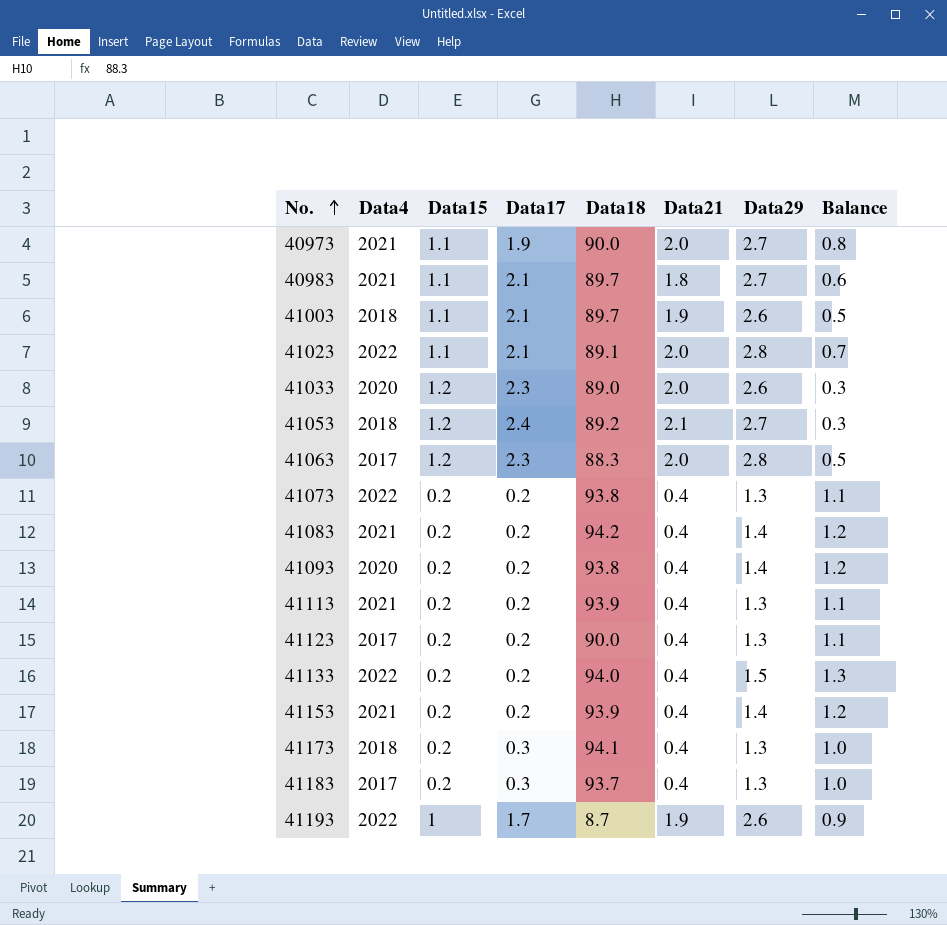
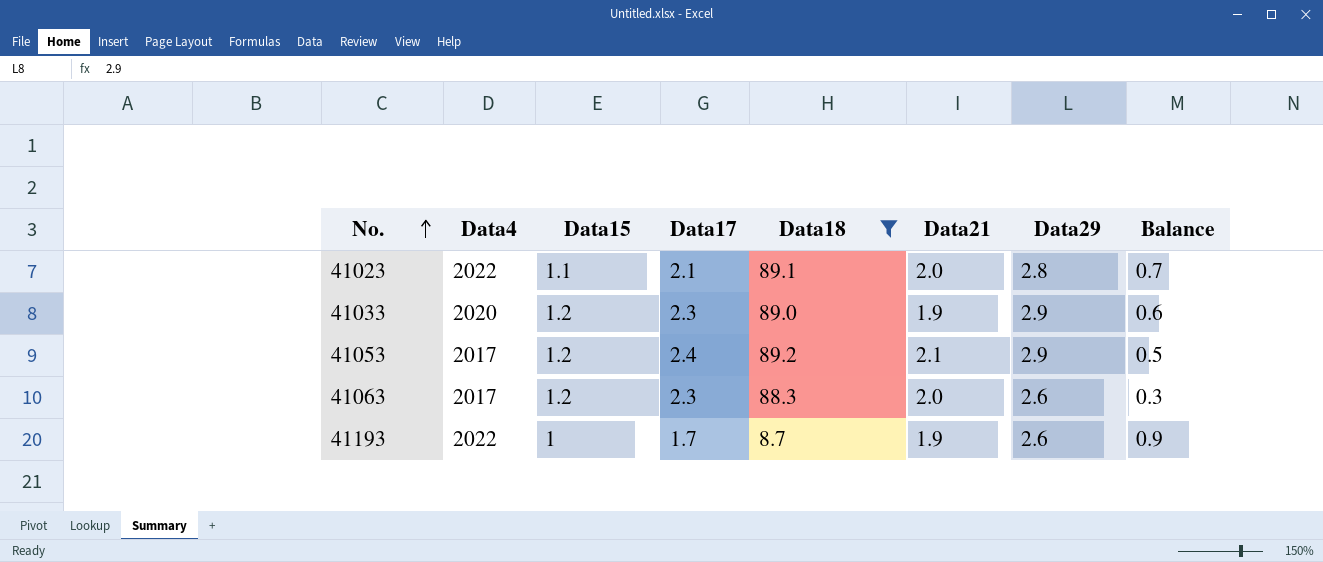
filter: none -> Data18 <= 89.2
41033 | Data21: 2.0 -> 1.9
41033 | Data29: 2.6 -> 2.9
41033 | Balance: 0.3 -> 0.6
41053 | Data4: 2018 -> 2017
41053 | Data29: 2.7 -> 2.9
41053 | Balance: 0.3 -> 0.5
41063 | Data29: 2.8 -> 2.6
41063 | Balance: 0.5 -> 0.3

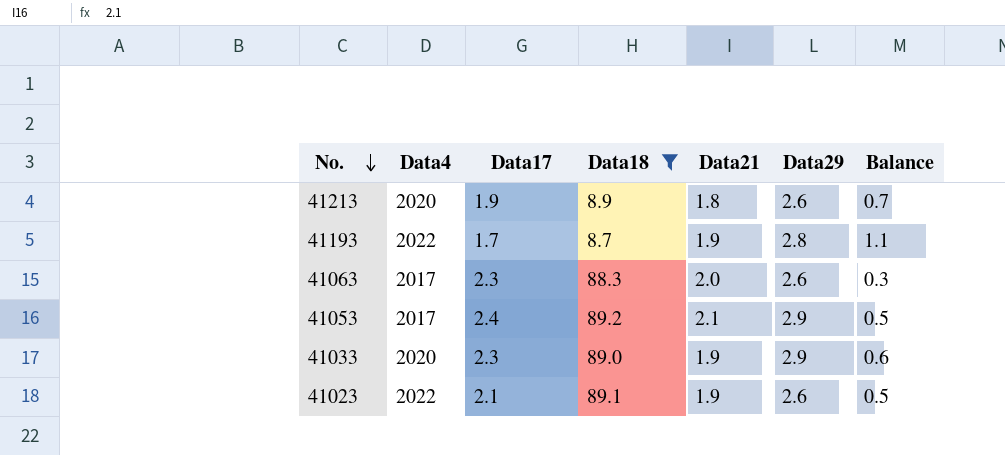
row order: No. ascending -> No. descending
column Data15 | position: 3 -> none
row 41213: none -> 2020 | 1.9 | 8.9 | 1.8 | 2.6 | 0.7
41193 | Data29: 2.6 -> 2.8
41193 | Balance: 0.9 -> 1.1
41023 | Data21: 2.0 -> 1.9
41023 | Data29: 2.8 -> 2.6
41023 | Balance: 0.7 -> 0.5

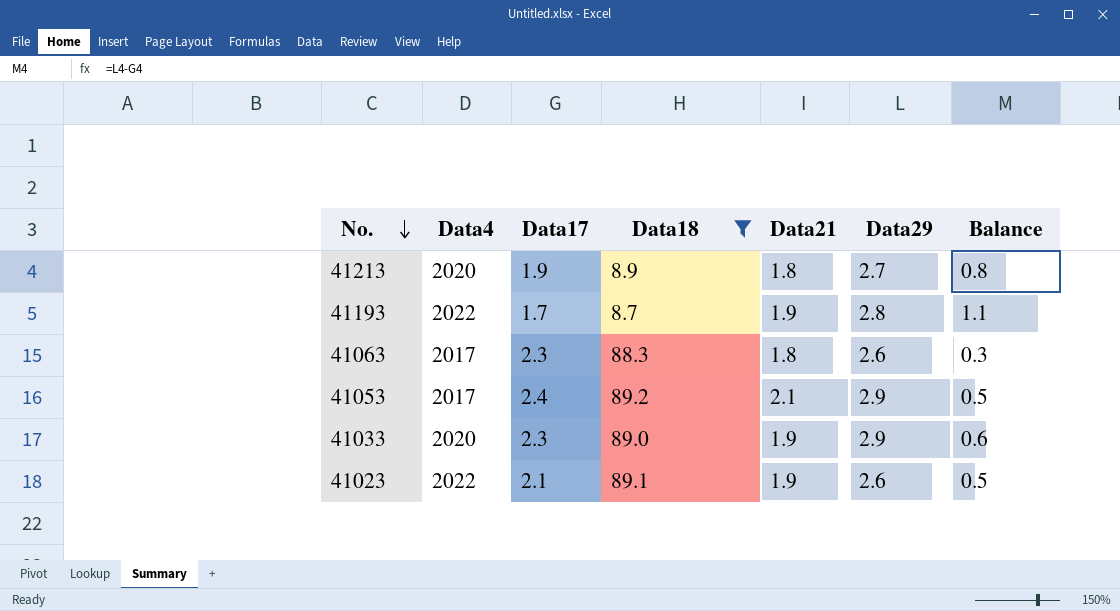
41213 | Data29: 2.6 -> 2.7
41213 | Balance: 0.7 -> 0.8
41063 | Data21: 2.0 -> 1.8

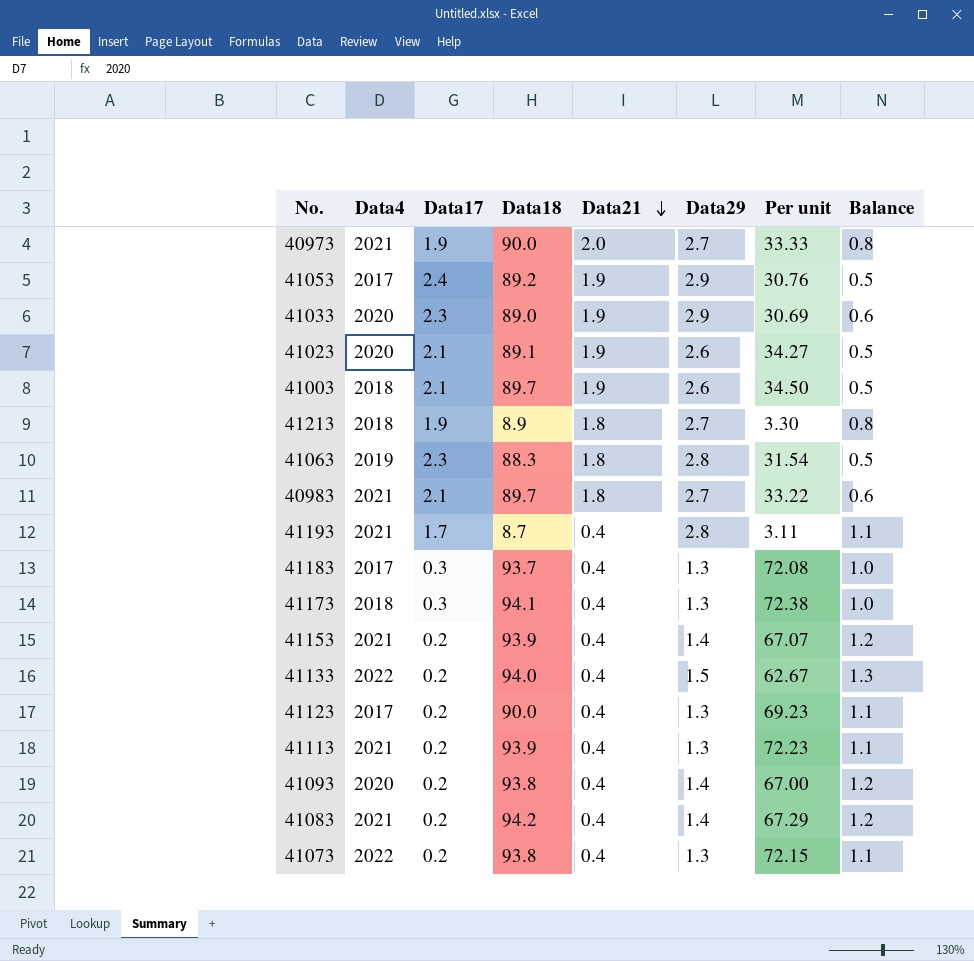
filter: Data18 <= 89.2 -> none
row order: No. descending -> Data21 descending
column Per unit | formula: none -> [Data18] / [Data29]
41053 | Data21: 2.1 -> 1.9
41023 | Data4: 2022 -> 2020
41213 | Data4: 2020 -> 2018
41063 | Data4: 2017 -> 2019
41063 | Data29: 2.6 -> 2.8
41063 | Balance: 0.3 -> 0.5
41193 | Data4: 2022 -> 2021
41193 | Data21: 1.9 -> 0.4

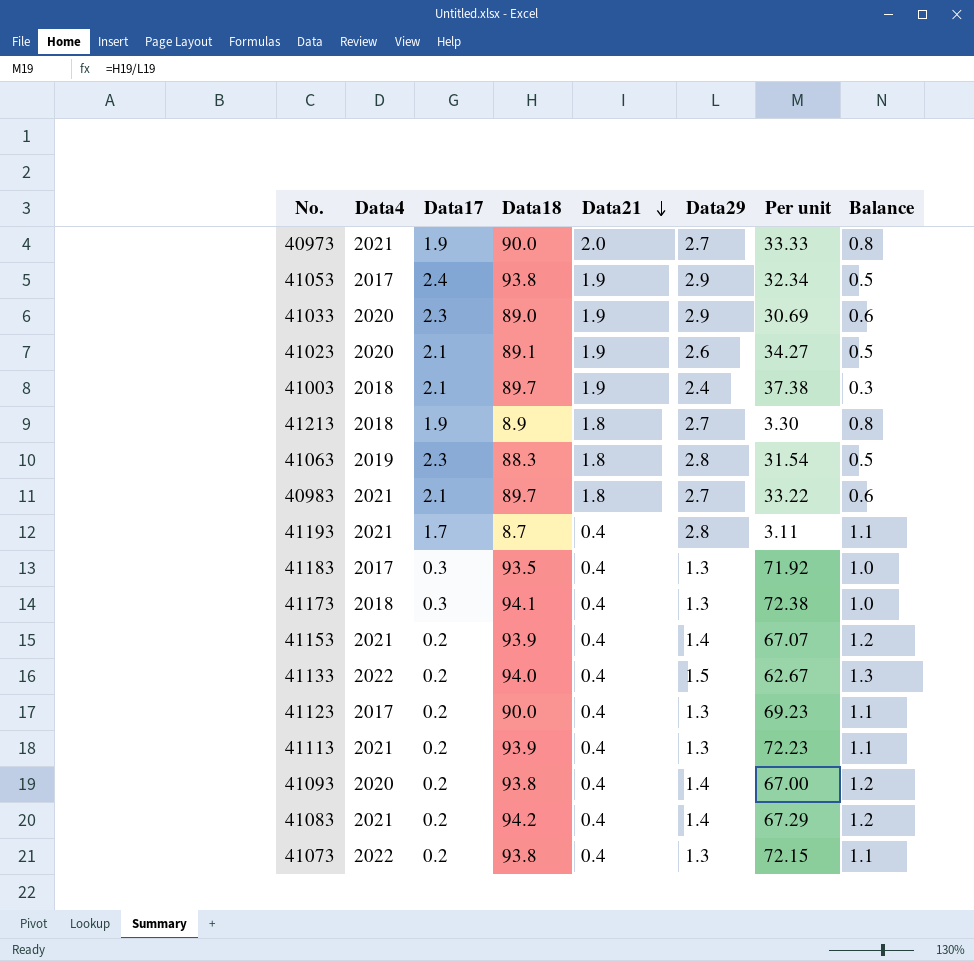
41053 | Data18: 89.2 -> 93.8
41053 | Per unit: 30.76 -> 32.34
41003 | Data29: 2.6 -> 2.4
41003 | Per unit: 34.50 -> 37.38
41003 | Balance: 0.5 -> 0.3
41183 | Data18: 93.7 -> 93.5
41183 | Per unit: 72.08 -> 71.92

